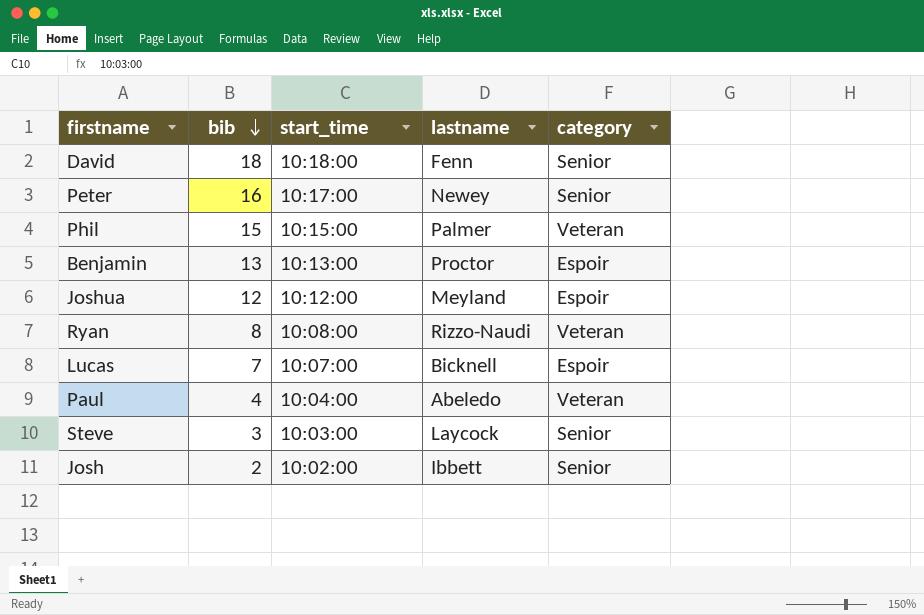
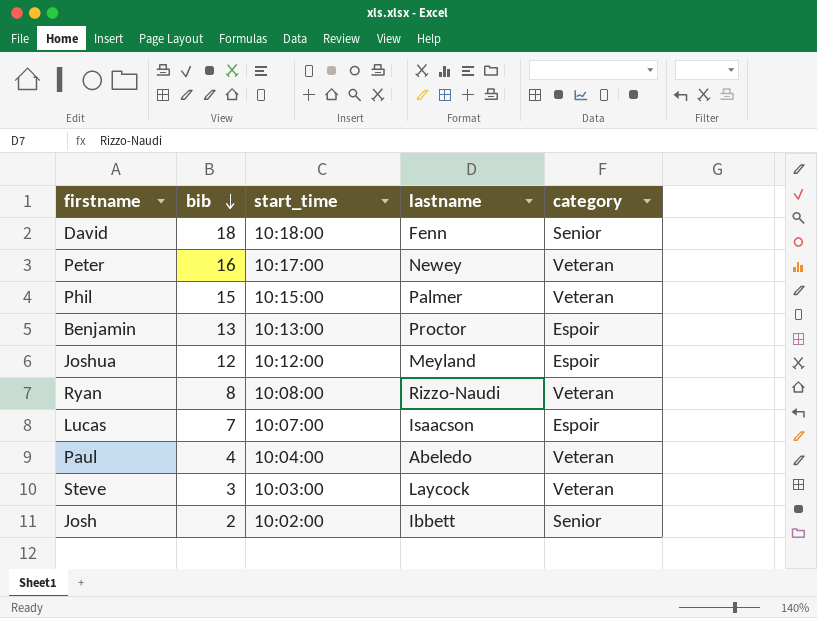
Peter | category: Senior -> Veteran
Lucas | lastname: Bicknell -> Isaacson
Steve | category: Senior -> Veteran

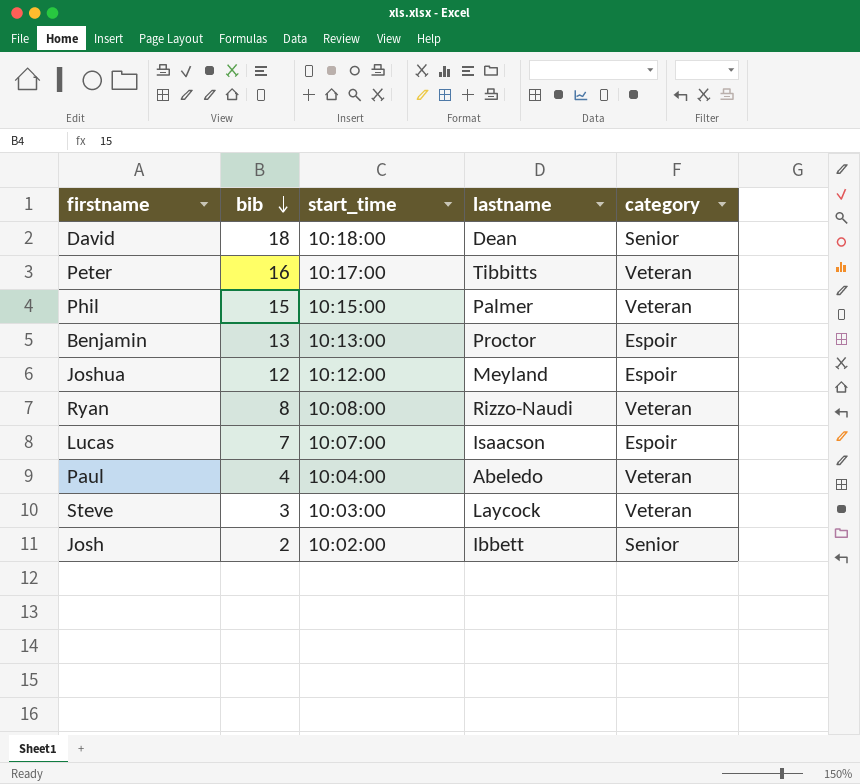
David | lastname: Fenn -> Dean
Peter | lastname: Newey -> Tibbitts

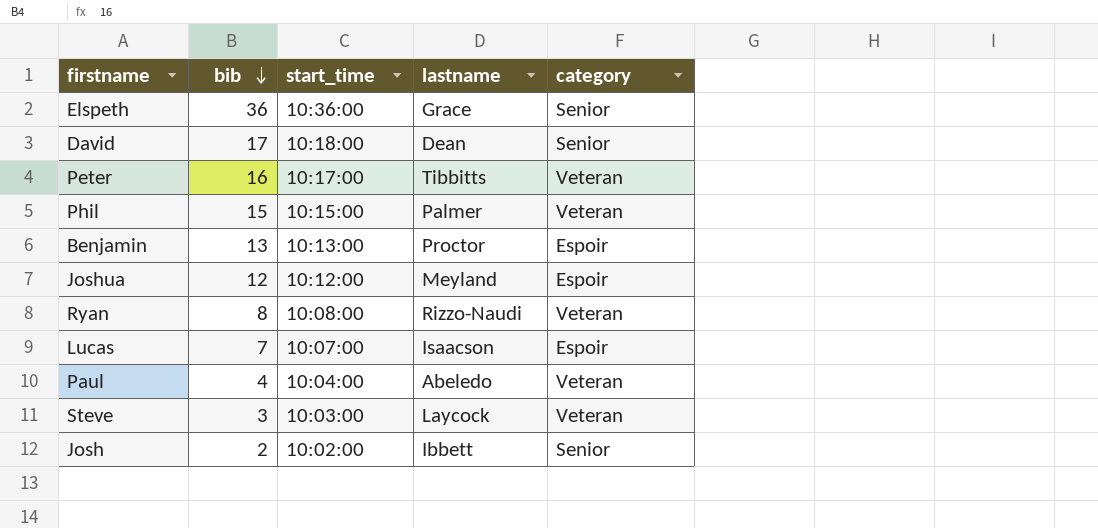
row Elspeth: none -> 36 | 10:36:00 | Grace | Senior
David | bib: 18 -> 17

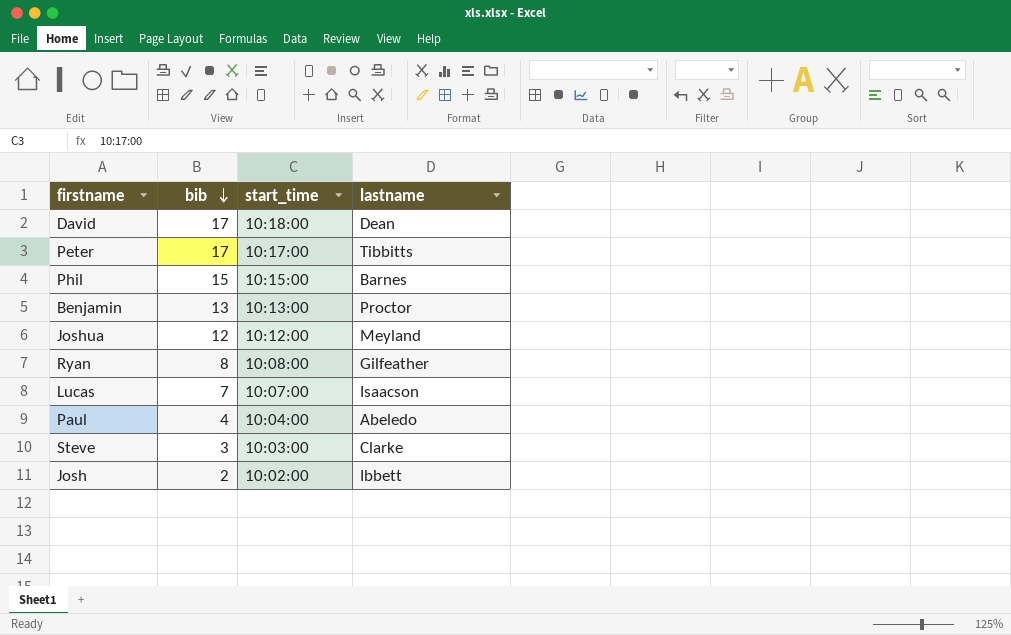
column category | position: 5 -> none
row Elspeth: 36 | 10:36:00 | Grace | Senior -> none
Peter | bib: 16 -> 17
Phil | lastname: Palmer -> Barnes
Ryan | lastname: Rizzo-Naudi -> Gilfeather
Steve | lastname: Laycock -> Clarke

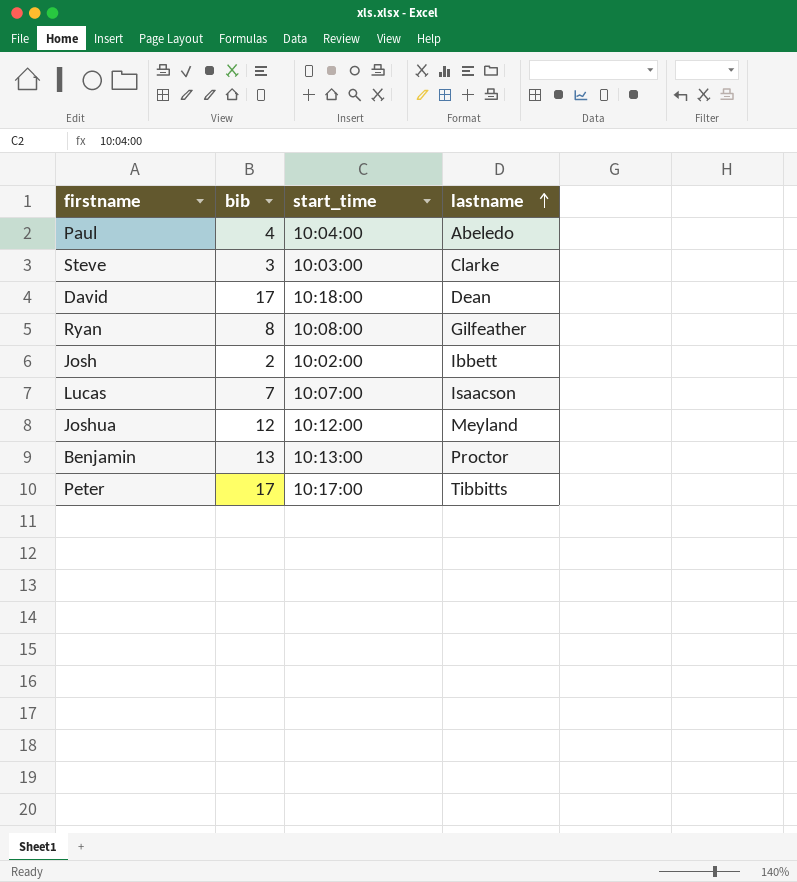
row order: bib descending -> lastname ascending
row Phil: 15 | 10:15:00 | Barnes -> none

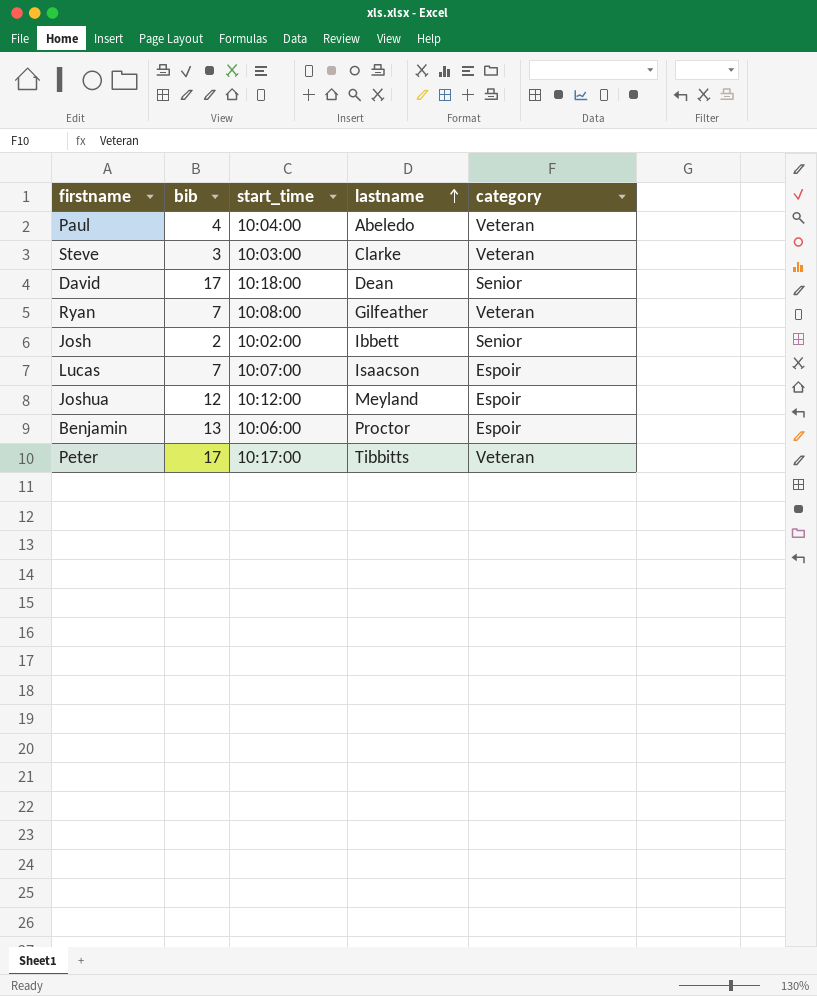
column category | position: none -> 5
Ryan | bib: 8 -> 7
Benjamin | start_time: 10:13:00 -> 10:06:00

